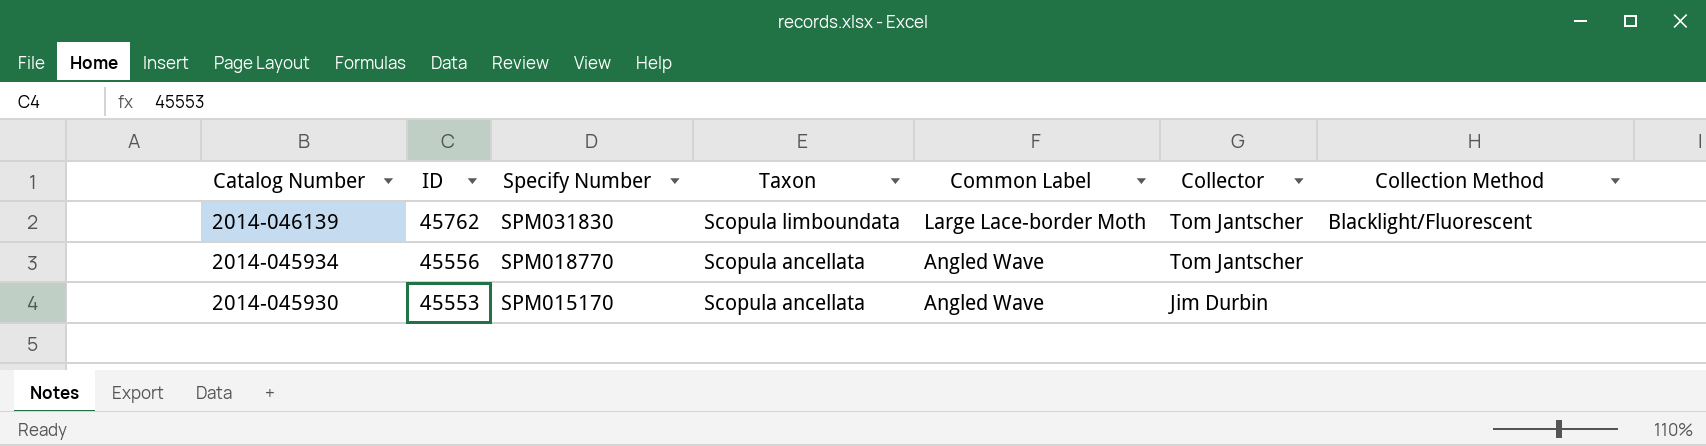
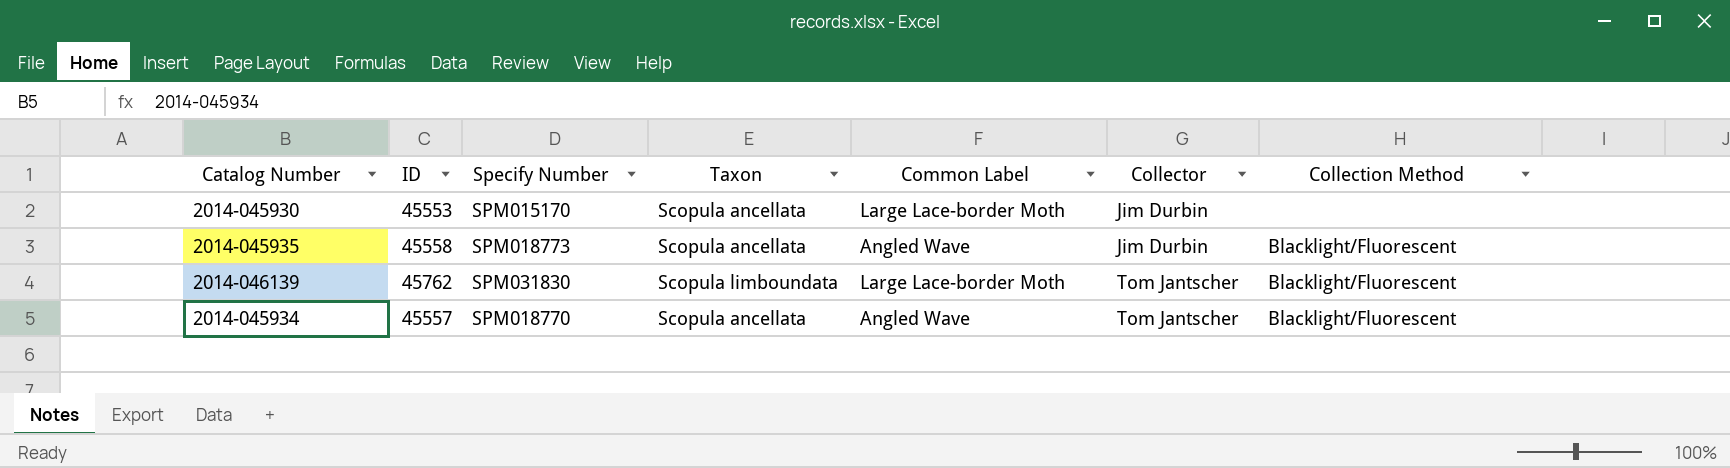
row order: Catalog Number descending -> Collector ascending
2014-045930 | Common Label: Angled Wave -> Large Lace-border Moth
row 2014-045935: none -> 45558 | SPM018773 | Scopula ancellata | Angled Wave | Jim Durbin | Blacklight/Fluorescent
2014-045934 | ID: 45556 -> 45557
2014-045934 | Collection Method: none -> Blacklight/Fluorescent

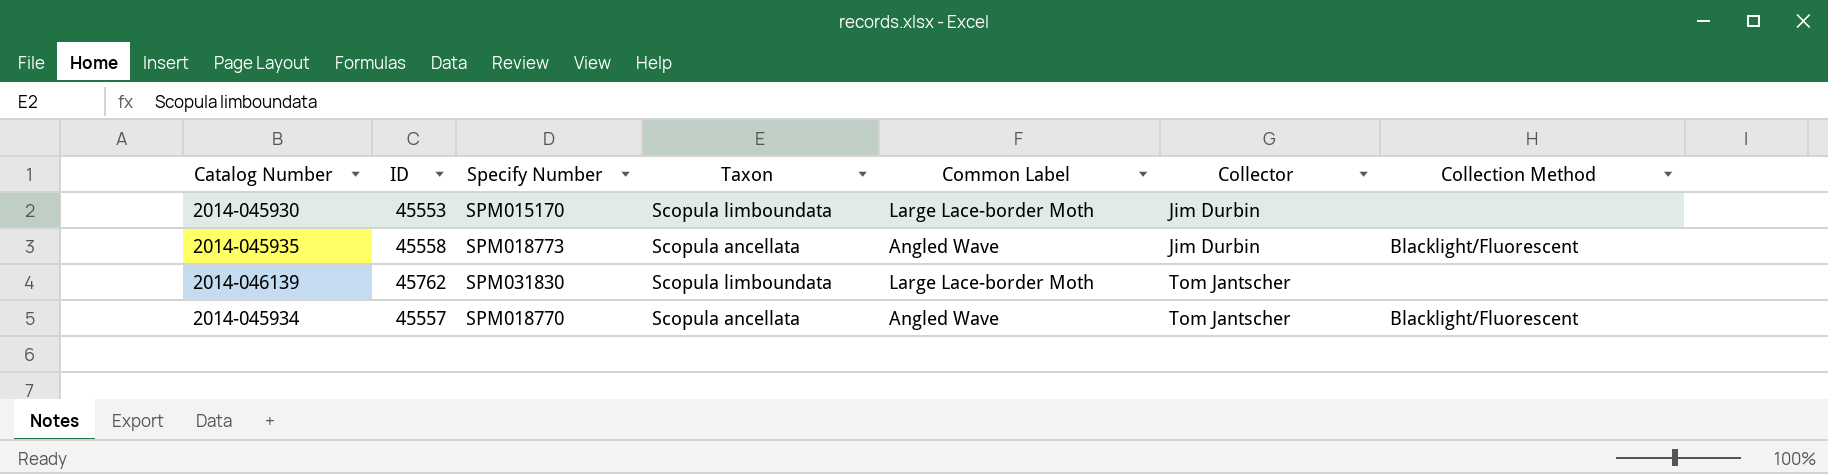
2014-045930 | Taxon: Scopula ancellata -> Scopula limboundata
2014-046139 | Collection Method: Blacklight/Fluorescent -> none

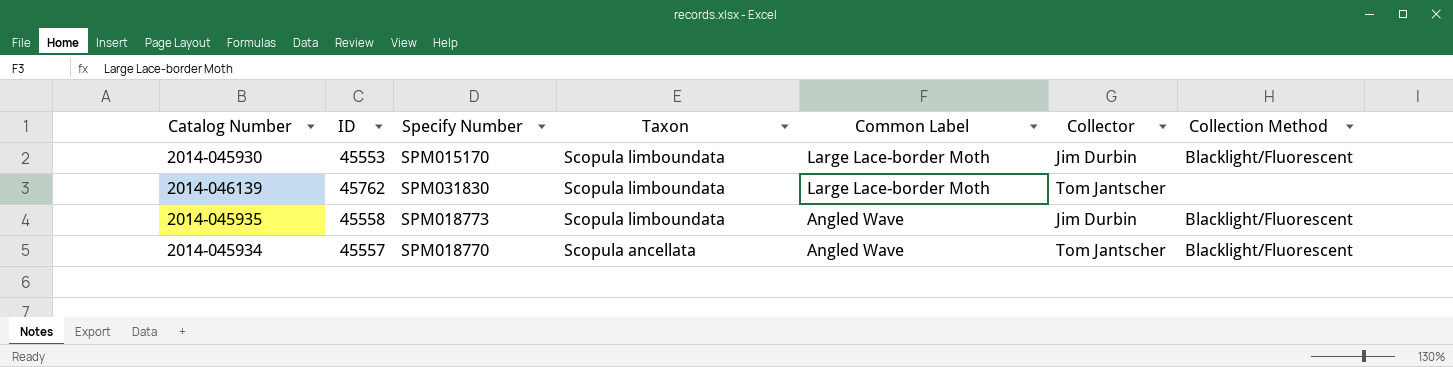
row order: Collector ascending -> Taxon descending
2014-045930 | Collection Method: none -> Blacklight/Fluorescent
2014-045935 | Taxon: Scopula ancellata -> Scopula limboundata

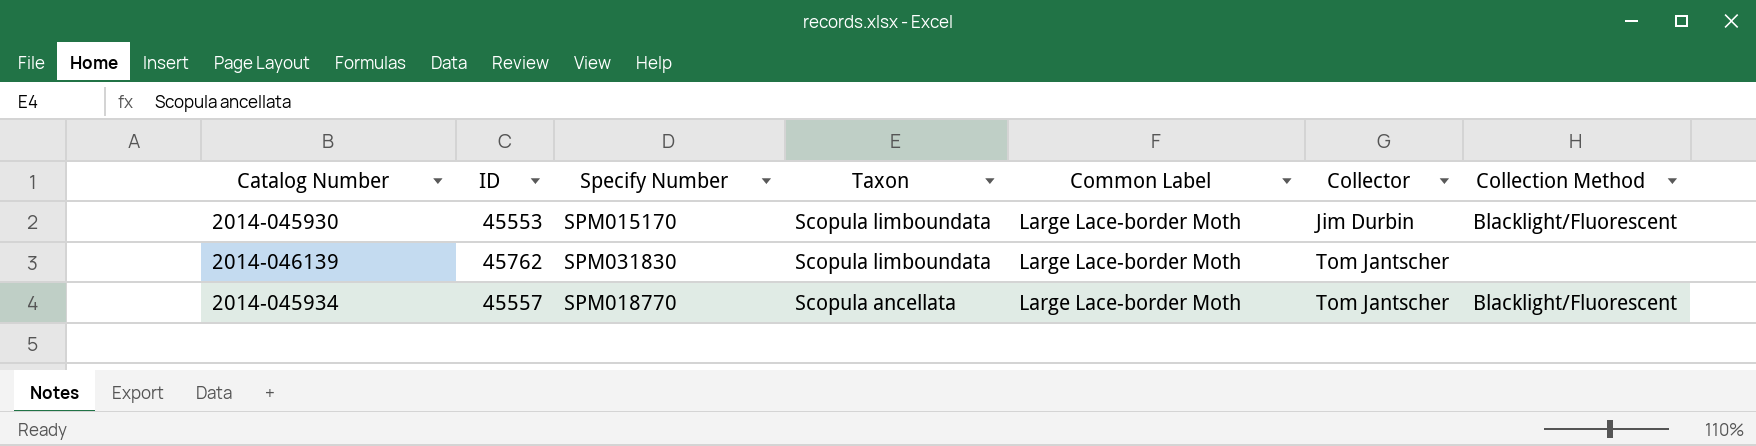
row 2014-045935: 45558 | SPM018773 | Scopula limboundata | Angled Wave | Jim Durbin | Blacklight/Fluorescent -> none
2014-045934 | Common Label: Angled Wave -> Large Lace-border Moth

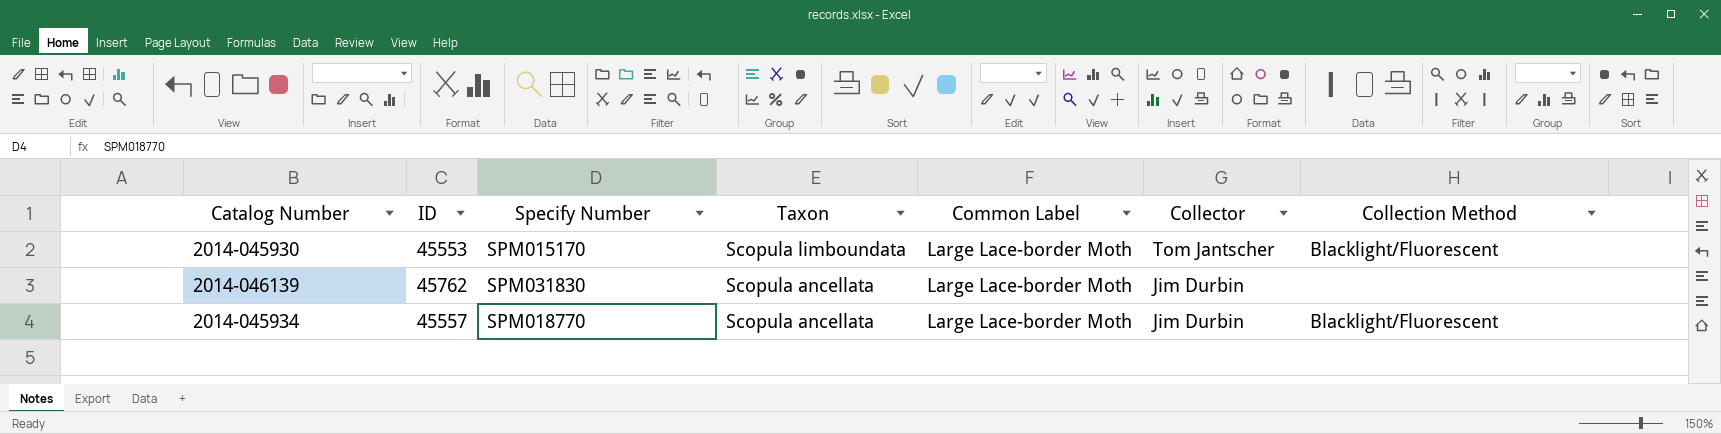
2014-045930 | Collector: Jim Durbin -> Tom Jantscher
2014-046139 | Taxon: Scopula limboundata -> Scopula ancellata
2014-046139 | Collector: Tom Jantscher -> Jim Durbin
2014-045934 | Collector: Tom Jantscher -> Jim Durbin

